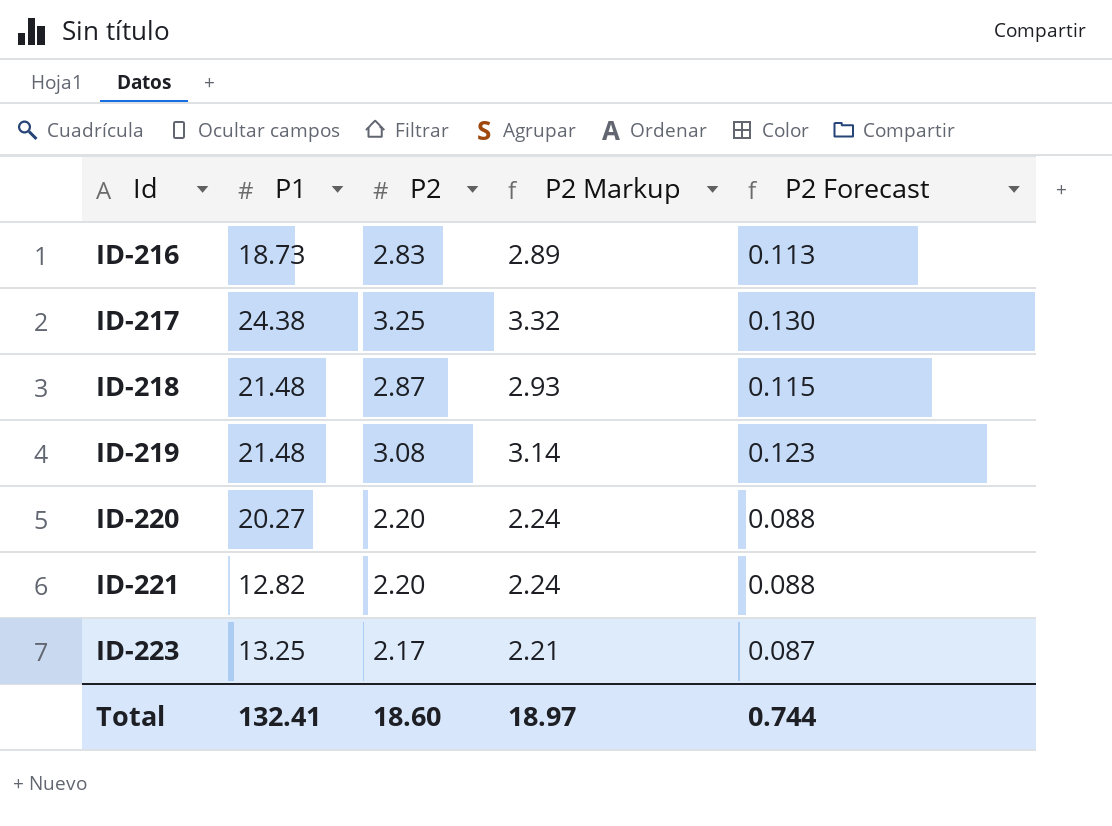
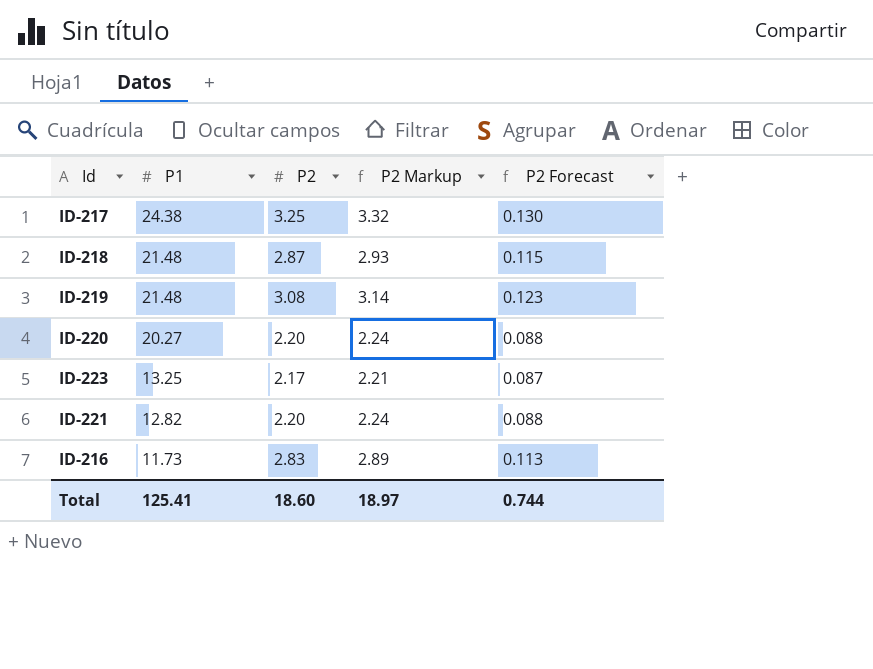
row order: Id ascending -> P1 descending
ID-216 | P1: 18.73 -> 11.73
Total | P1: 132.41 -> 125.41

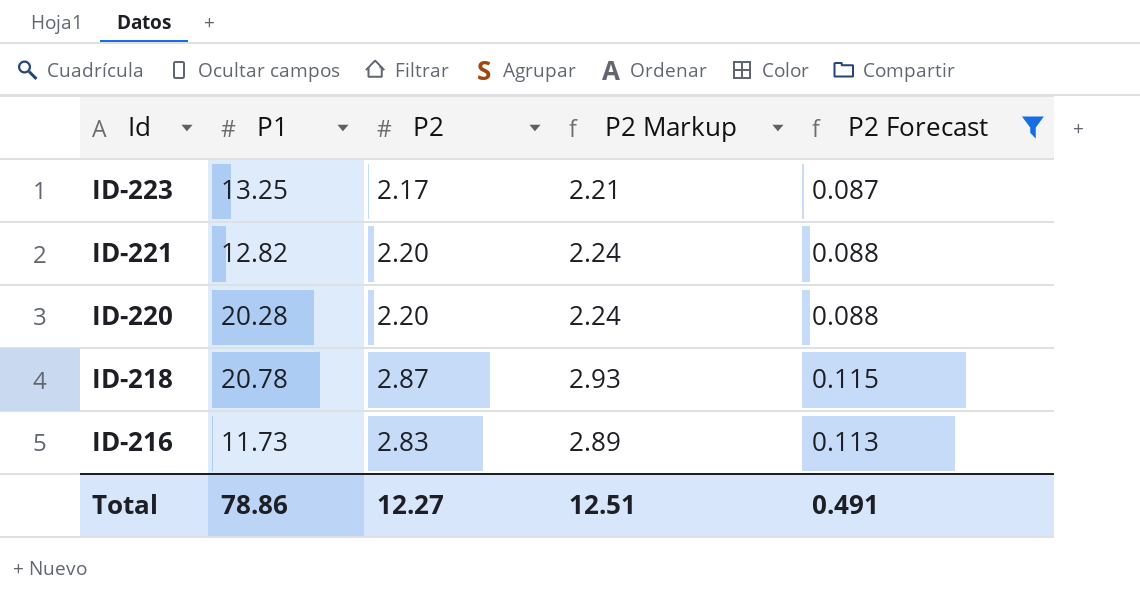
filter: none -> P2 Forecast <= 0.115
row order: P1 descending -> Id descending
ID-220 | P1: 20.27 -> 20.28
ID-218 | P1: 21.48 -> 20.78
Total | P1: 125.41 -> 78.86
Total | P2: 18.60 -> 12.27
Total | P2 Markup: 18.97 -> 12.51
Total | P2 Forecast: 0.744 -> 0.491

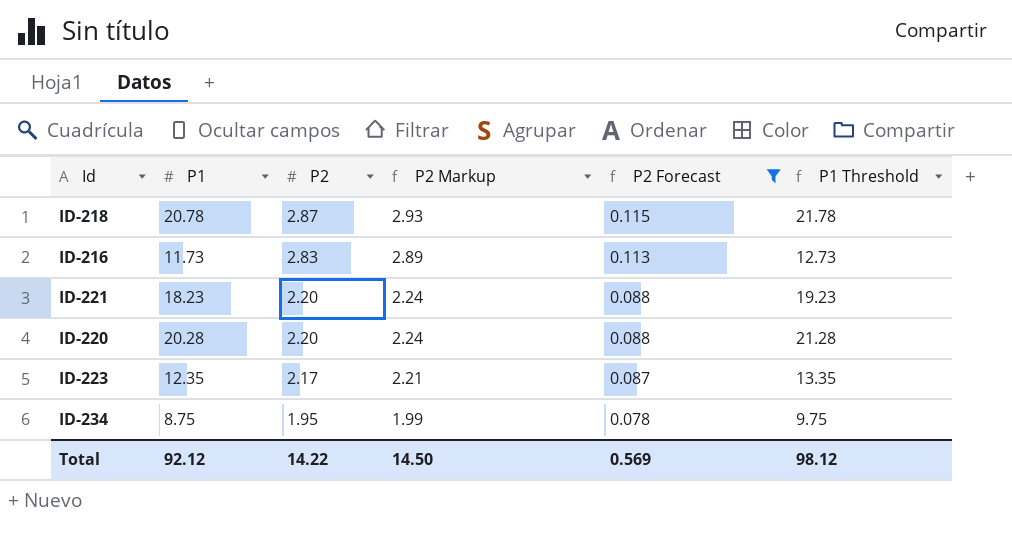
row order: Id descending -> P2 descending
column P1 Threshold | formula: none -> [P1] + 1
ID-221 | P1: 12.82 -> 18.23
ID-223 | P1: 13.25 -> 12.35
row ID-234: none -> 8.75 | 1.95 | 1.99 | 0.078 | 9.75
Total | P1: 78.86 -> 92.12
Total | P2: 12.27 -> 14.22
Total | P2 Markup: 12.51 -> 14.50
Total | P2 Forecast: 0.491 -> 0.569

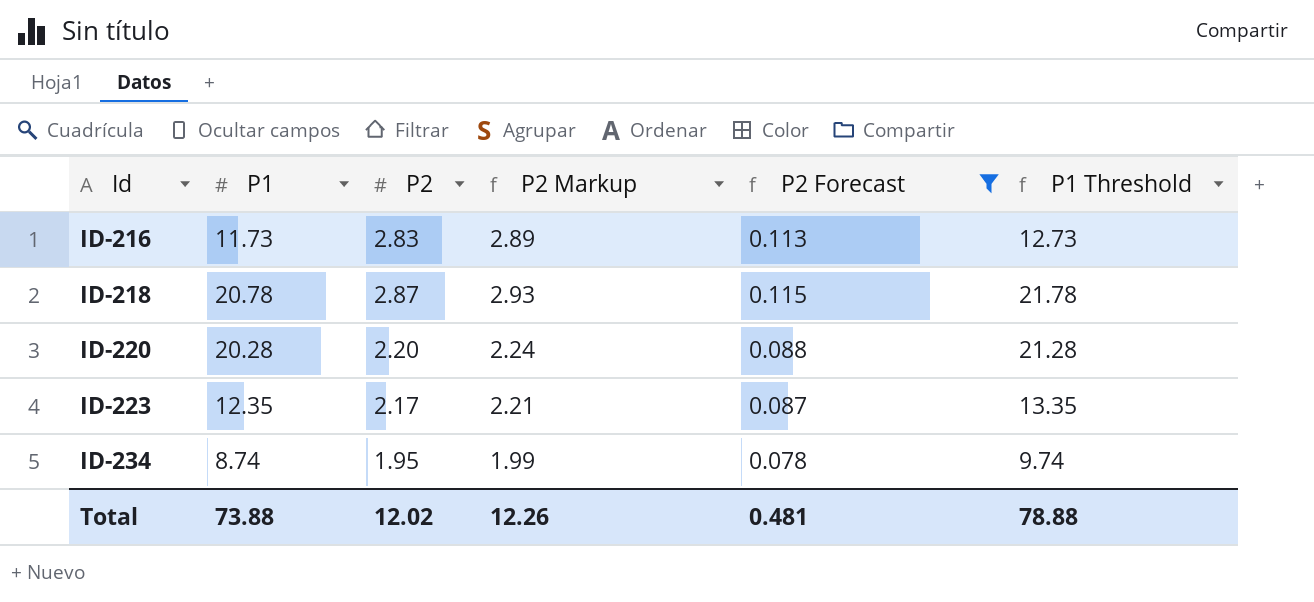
row order: P2 descending -> Id ascending
row ID-221: 18.23 | 2.20 | 2.24 | 0.088 | 19.23 -> none
ID-234 | P1: 8.75 -> 8.74
ID-234 | P1 Threshold: 9.75 -> 9.74
Total | P1: 92.12 -> 73.88
Total | P2: 14.22 -> 12.02
Total | P2 Markup: 14.50 -> 12.26
Total | P2 Forecast: 0.569 -> 0.481
Total | P1 Threshold: 98.12 -> 78.88

